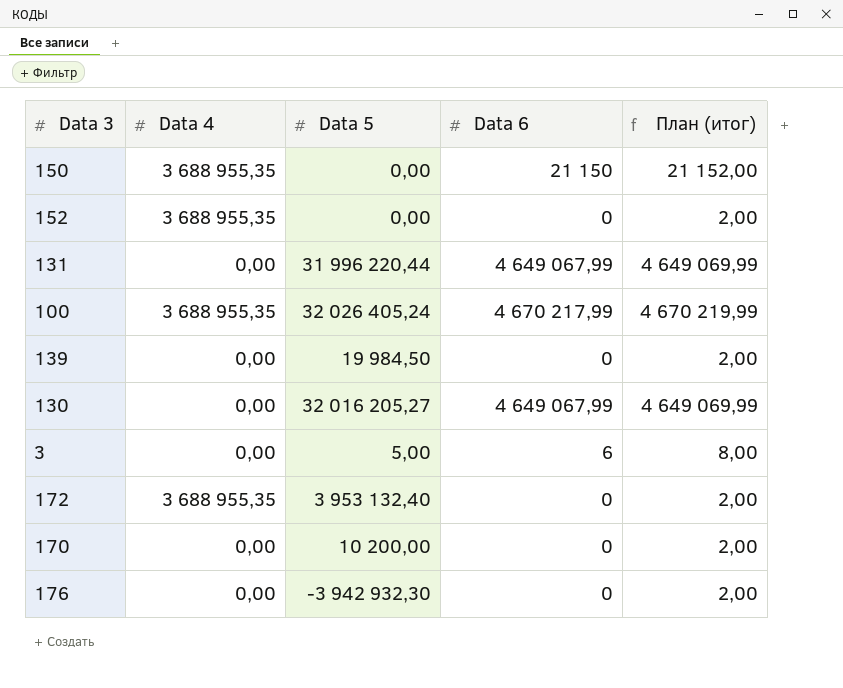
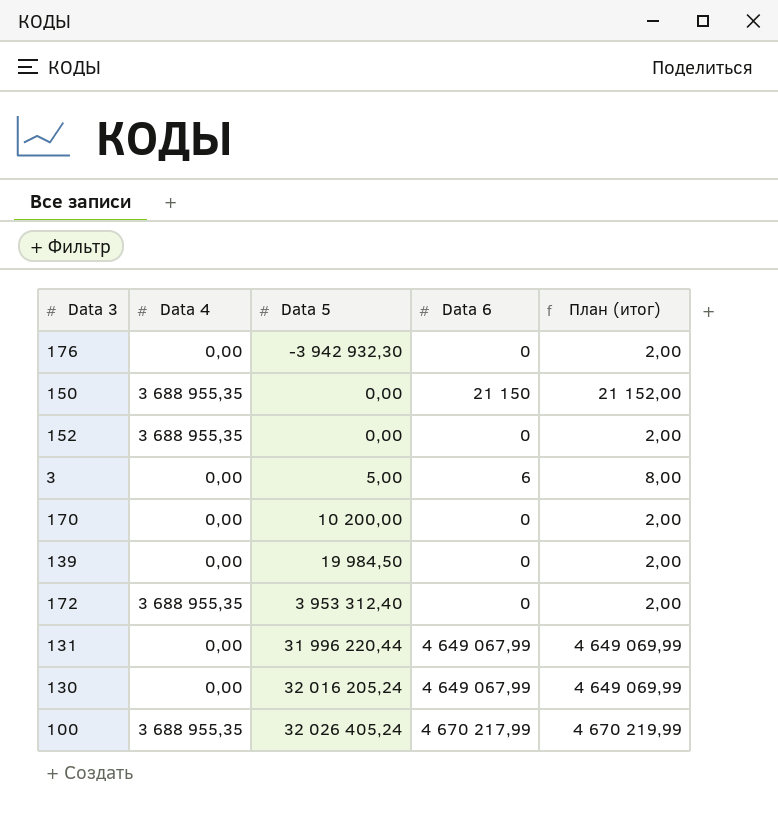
row order: none -> Data 5 ascending
172 | Data 5: 3 953 132,40 -> 3 953 312,40
130 | Data 5: 32 016 205,27 -> 32 016 205,24

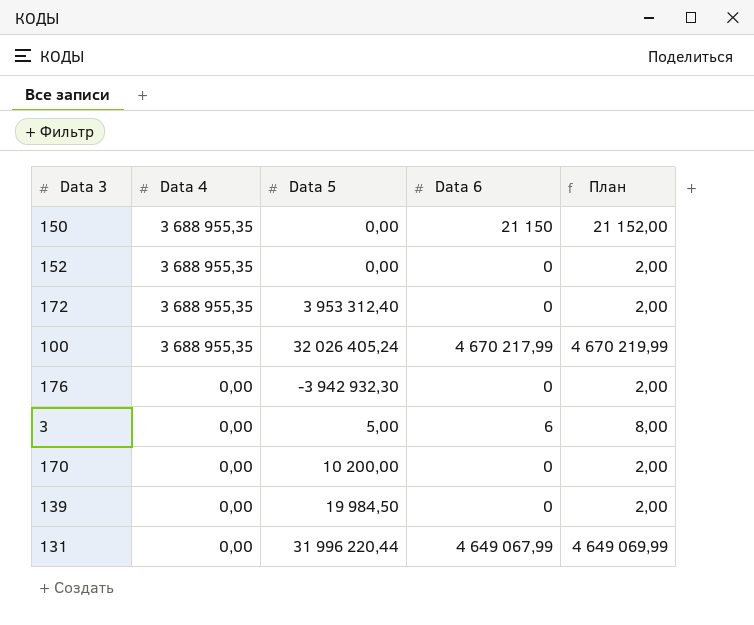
row order: Data 5 ascending -> Data 4 descending
column name: План (итог) -> План
row 130: 0,00 | 32 016 205,24 | 4 649 067,99 | 4 649 069,99 -> none

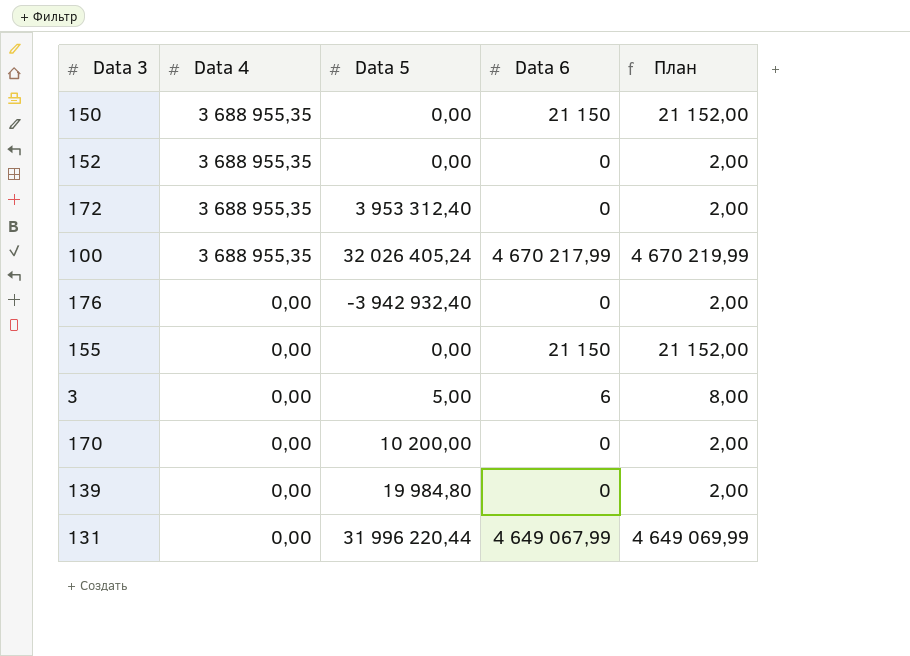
176 | Data 5: -3 942 932,30 -> -3 942 932,40
row 155: none -> 0,00 | 0,00 | 21 150 | 21 152,00
139 | Data 5: 19 984,50 -> 19 984,80

